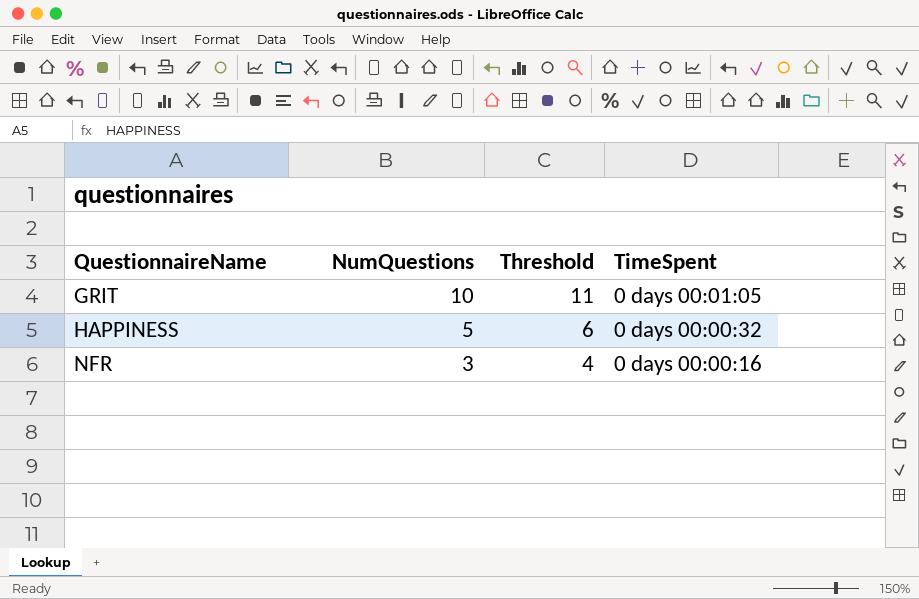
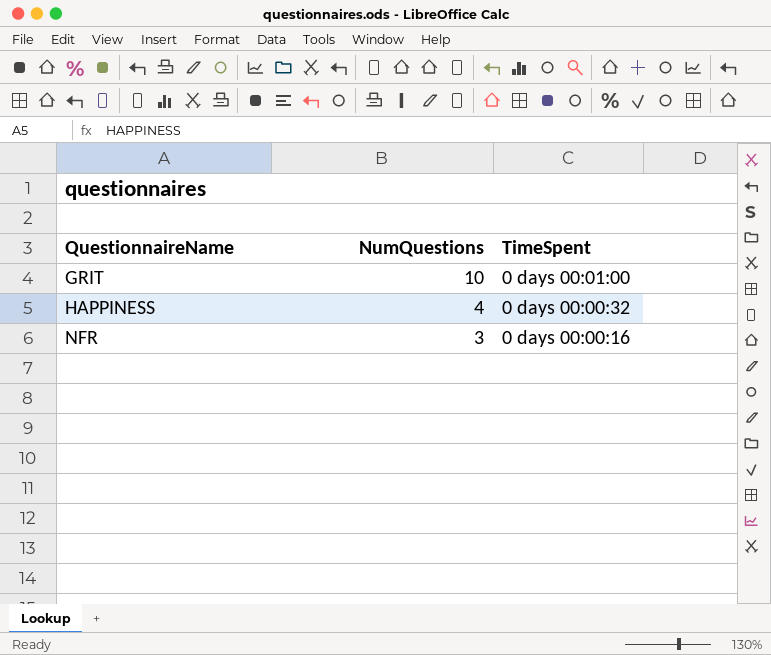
column Threshold | formula: [NumQuestions] + 1 -> none
GRIT | TimeSpent: 0 days 00:01:05 -> 0 days 00:01:00
HAPPINESS | NumQuestions: 5 -> 4

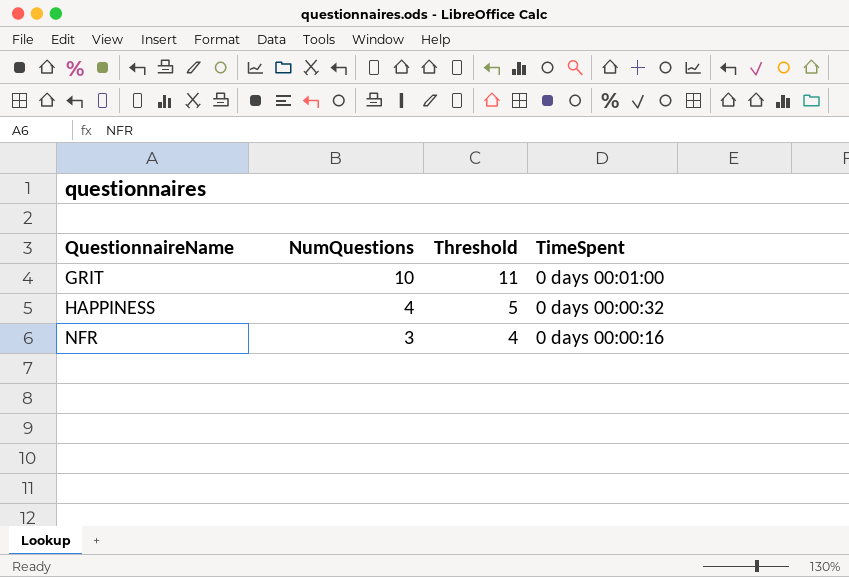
column Threshold | formula: none -> [NumQuestions] + 1

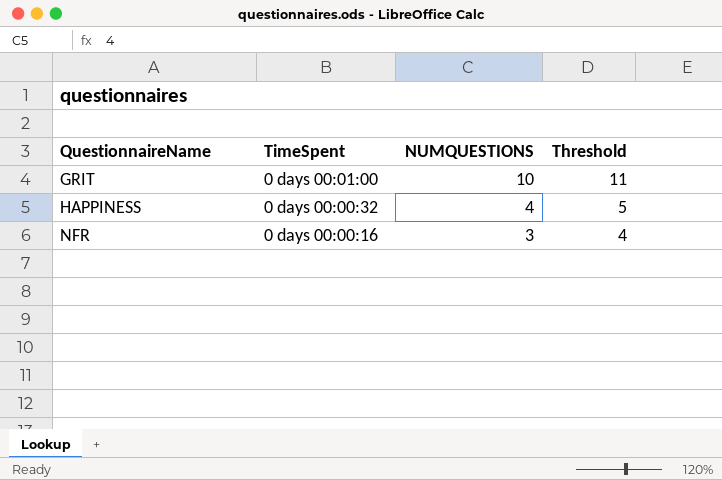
column TimeSpent | position: 4 -> 2
column name: NumQuestions -> NUMQUESTIONS

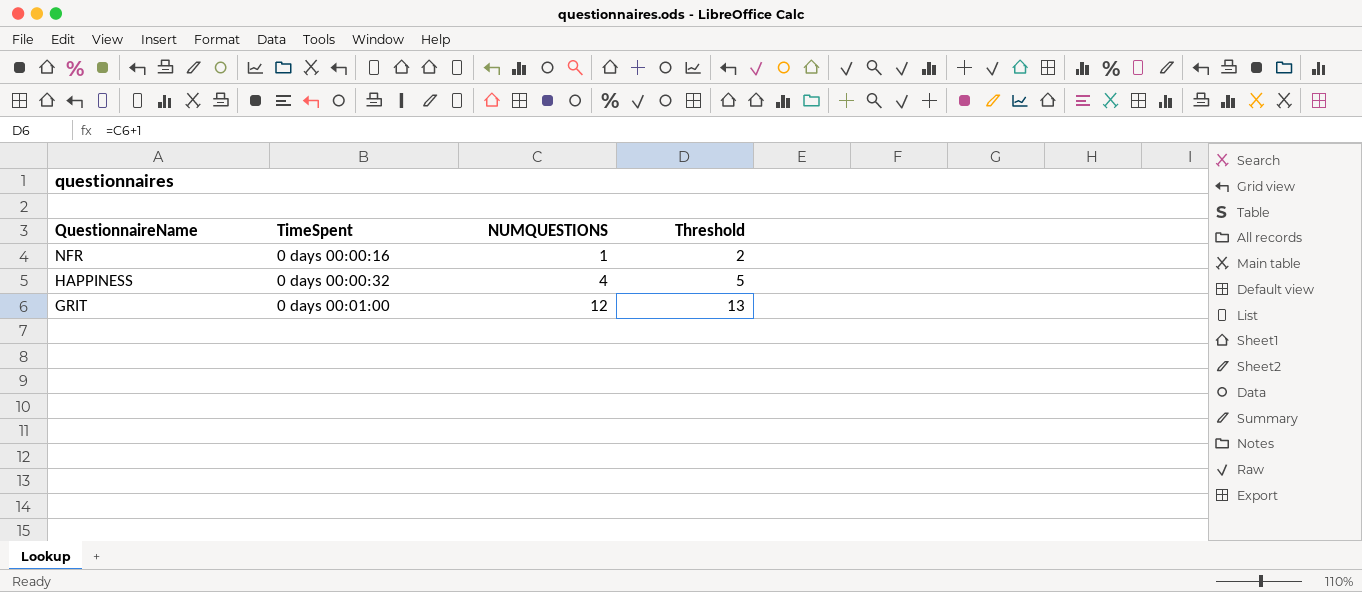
row order: QuestionnaireName ascending -> QuestionnaireName descending
NFR | NUMQUESTIONS: 3 -> 1
NFR | Threshold: 4 -> 2
GRIT | NUMQUESTIONS: 10 -> 12
GRIT | Threshold: 11 -> 13

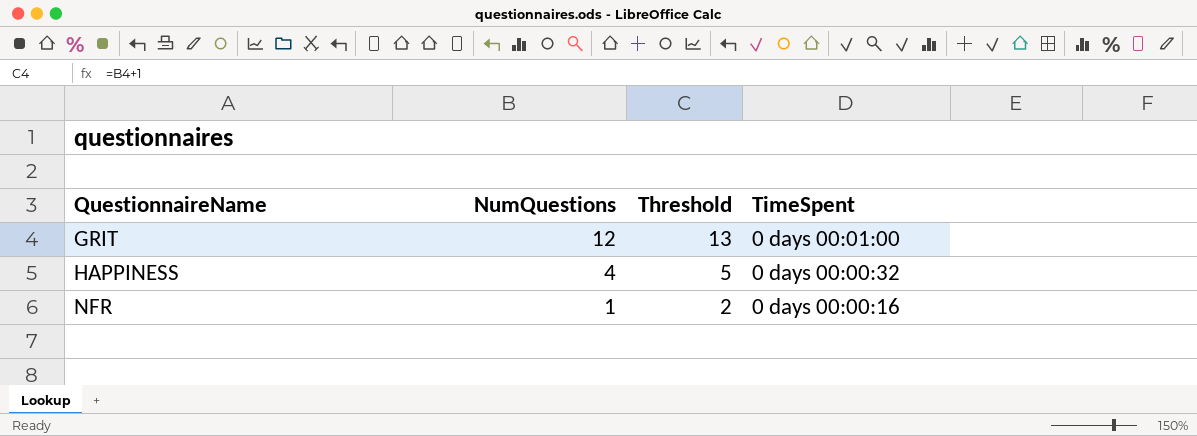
row order: QuestionnaireName descending -> QuestionnaireName ascending
column name: NUMQUESTIONS -> NumQuestions
column TimeSpent | position: 2 -> 4

